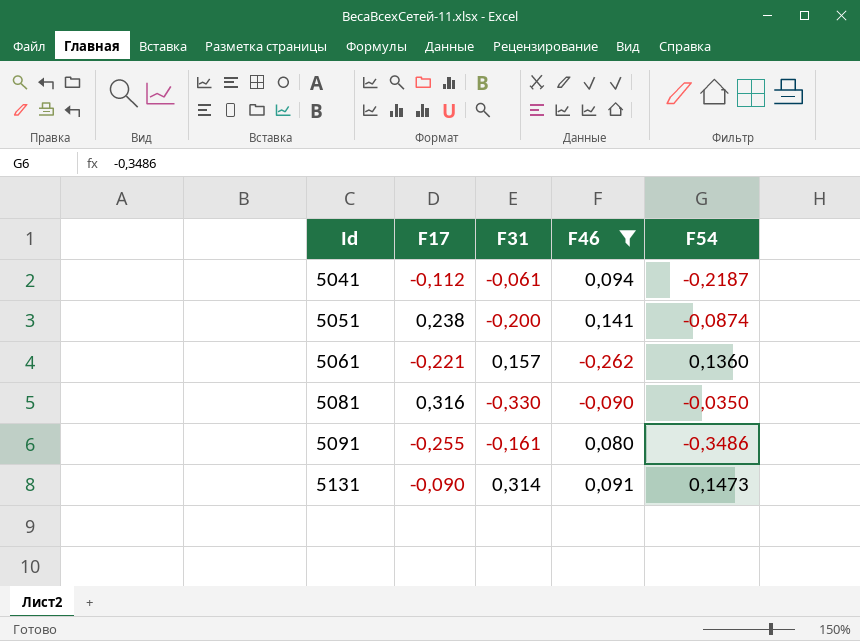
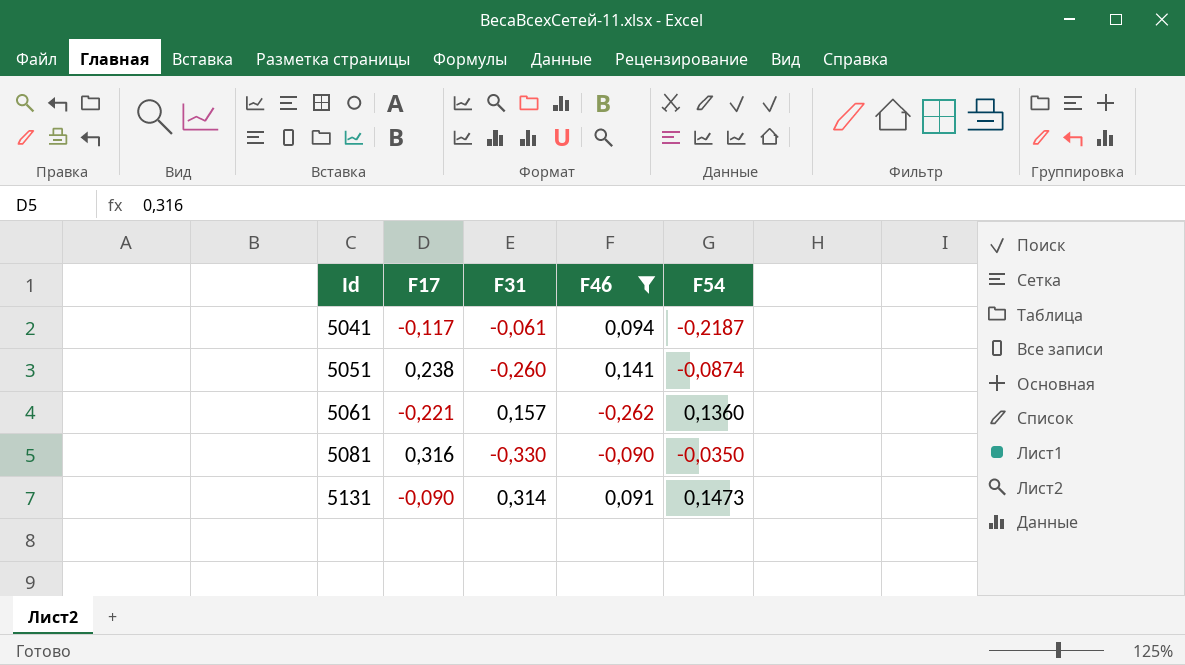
row 5091: -0,255 | -0,161 | 0,080 | -0,3486 -> none
5041 | F17: -0,112 -> -0,117
5051 | F31: -0,200 -> -0,260

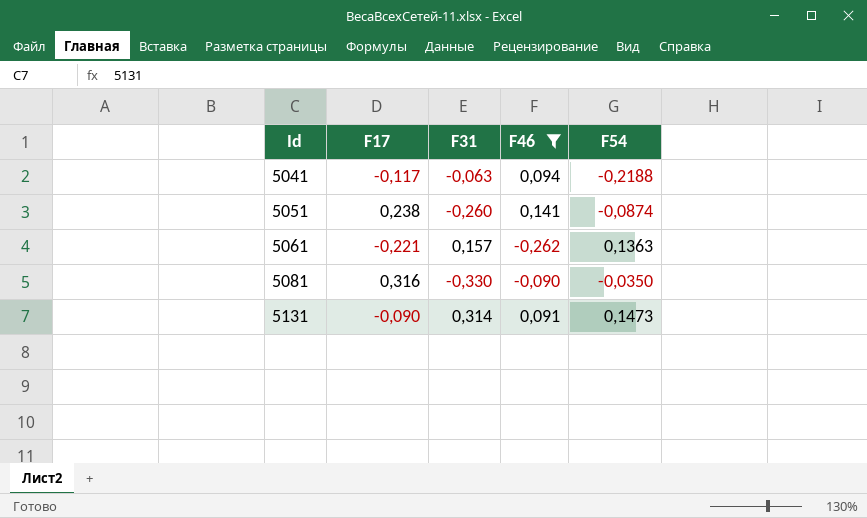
5041 | F31: -0,061 -> -0,063
5041 | F54: -0,2187 -> -0,2188
5061 | F54: 0,1360 -> 0,1363

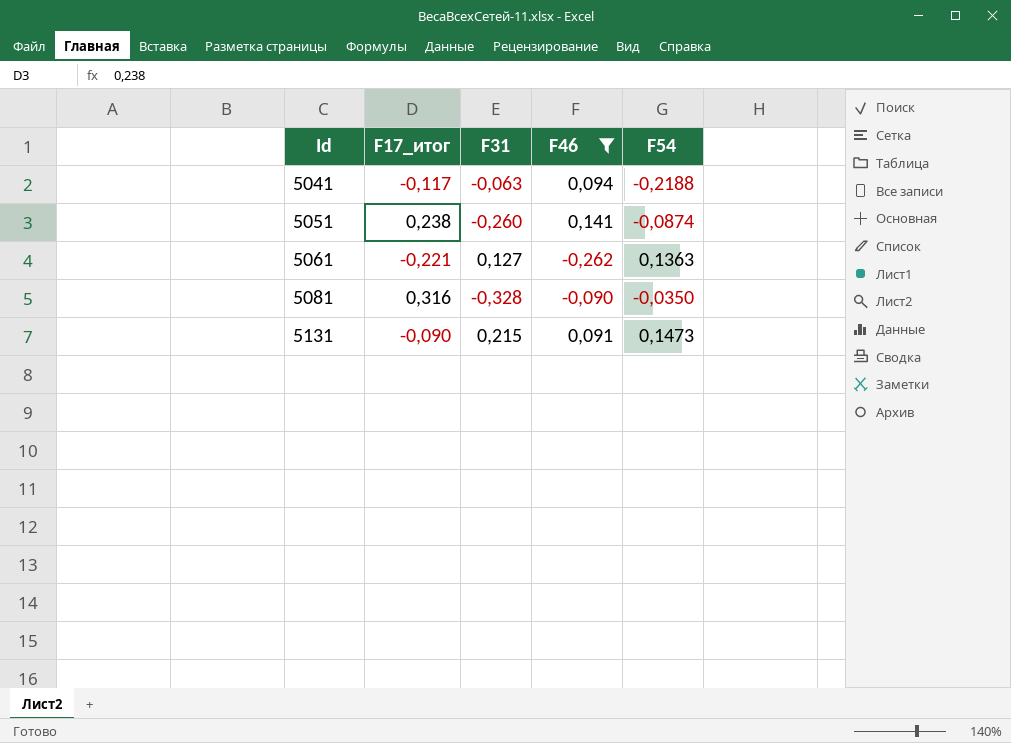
column name: F17 -> F17_итог
5061 | F31: 0,157 -> 0,127
5081 | F31: -0,330 -> -0,328
5131 | F31: 0,314 -> 0,215

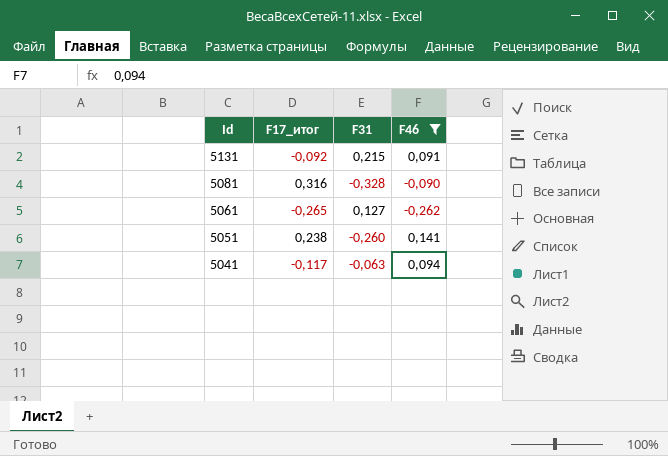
row order: Id ascending -> Id descending
column F54 | position: 5 -> none
5131 | F17_итог: -0,090 -> -0,092
5061 | F17_итог: -0,221 -> -0,265

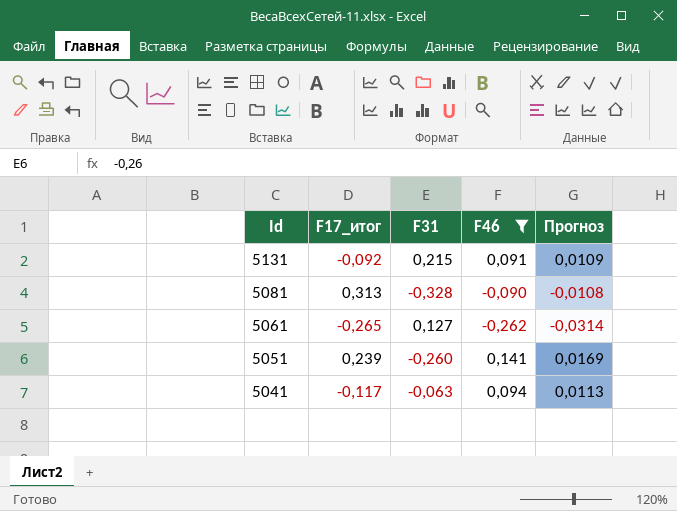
column Прогноз | formula: none -> [F46] * 0,12
5081 | F17_итог: 0,316 -> 0,313
5051 | F17_итог: 0,238 -> 0,239

